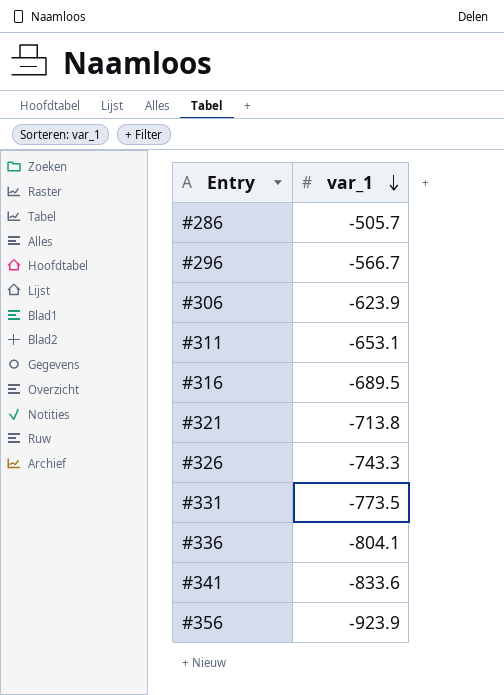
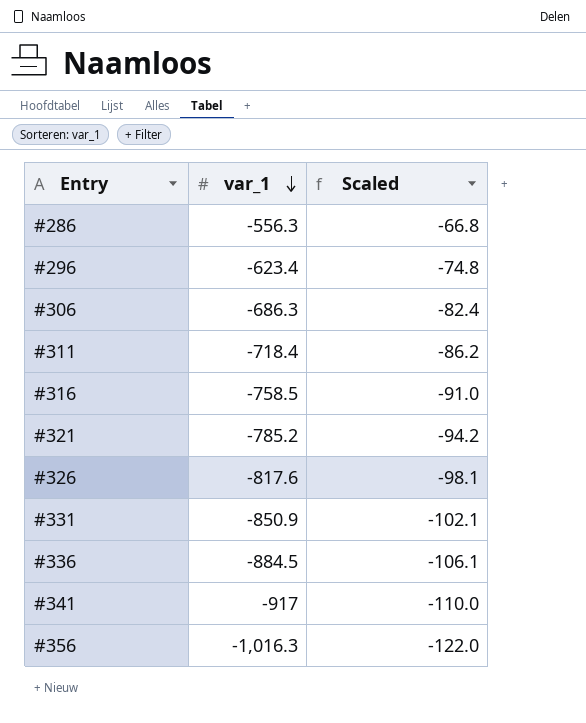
column Scaled | formula: none -> [var_1] * 0.12
#286 | var_1: -505.7 -> -556.3
#296 | var_1: -566.7 -> -623.4
#306 | var_1: -623.9 -> -686.3
#311 | var_1: -653.1 -> -718.4
#316 | var_1: -689.5 -> -758.5
#321 | var_1: -713.8 -> -785.2
#326 | var_1: -743.3 -> -817.6
#331 | var_1: -773.5 -> -850.9
#336 | var_1: -804.1 -> -884.5
#341 | var_1: -833.6 -> -917
#356 | var_1: -923.9 -> -1,016.3

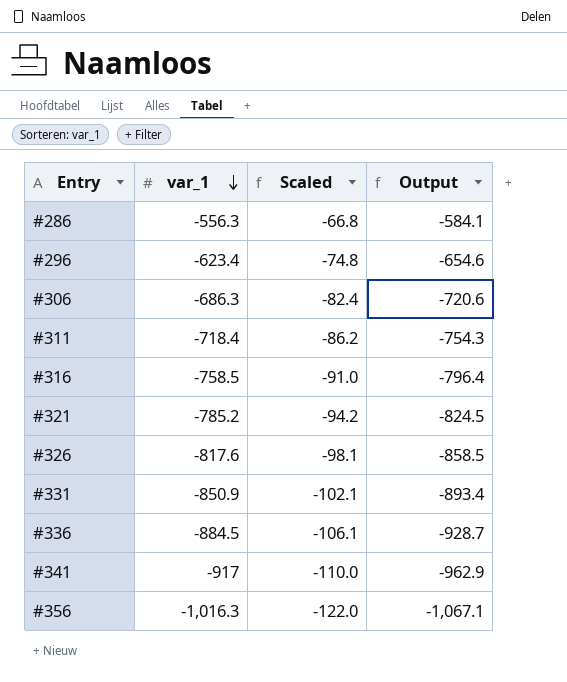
column Output | formula: none -> [var_1] * 1.05

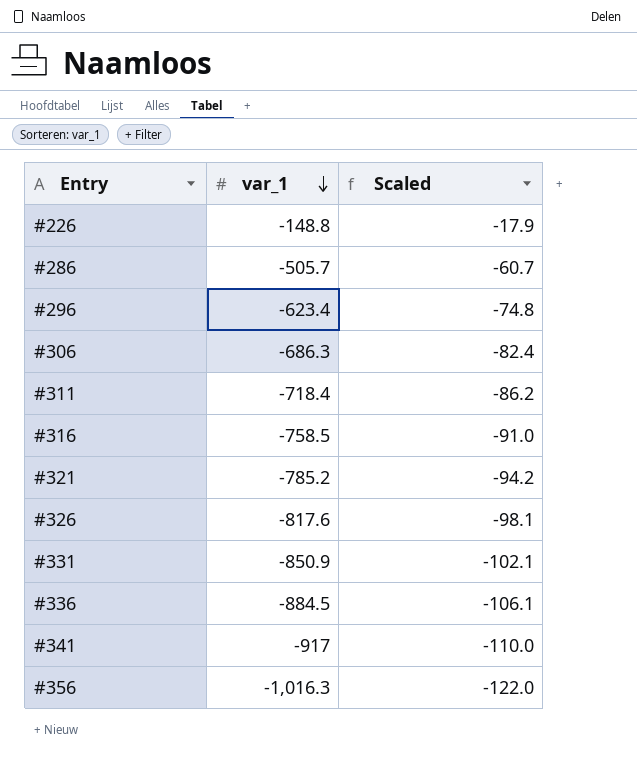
column Output | formula: [var_1] * 1.05 -> none
row #226: none -> -148.8 | -17.9
#286 | var_1: -556.3 -> -505.7
#286 | Scaled: -66.8 -> -60.7

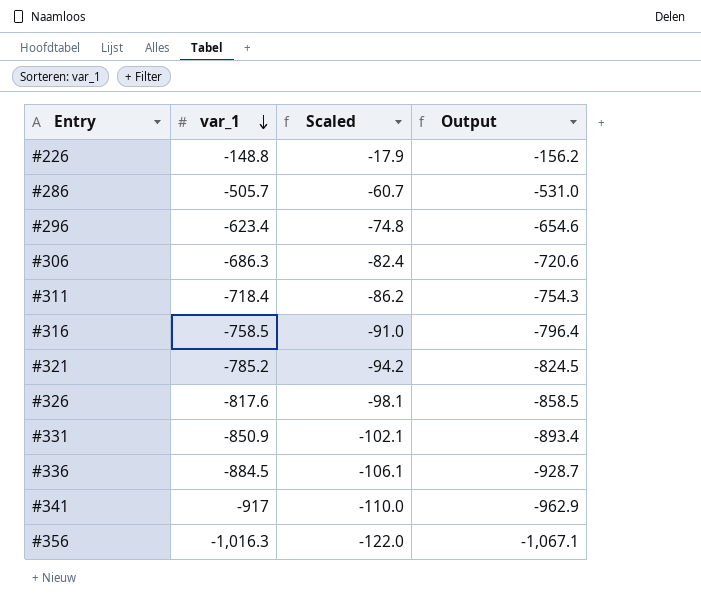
column Output | formula: none -> [var_1] * 1.05

